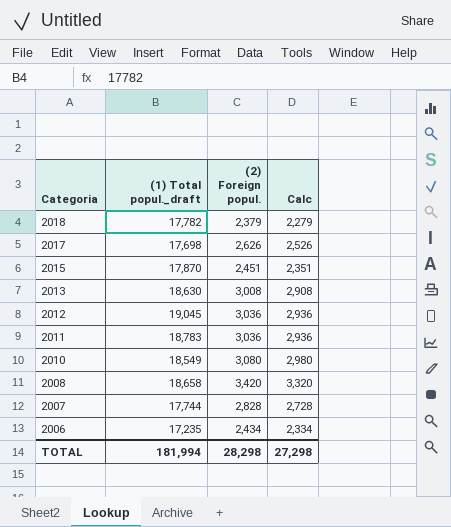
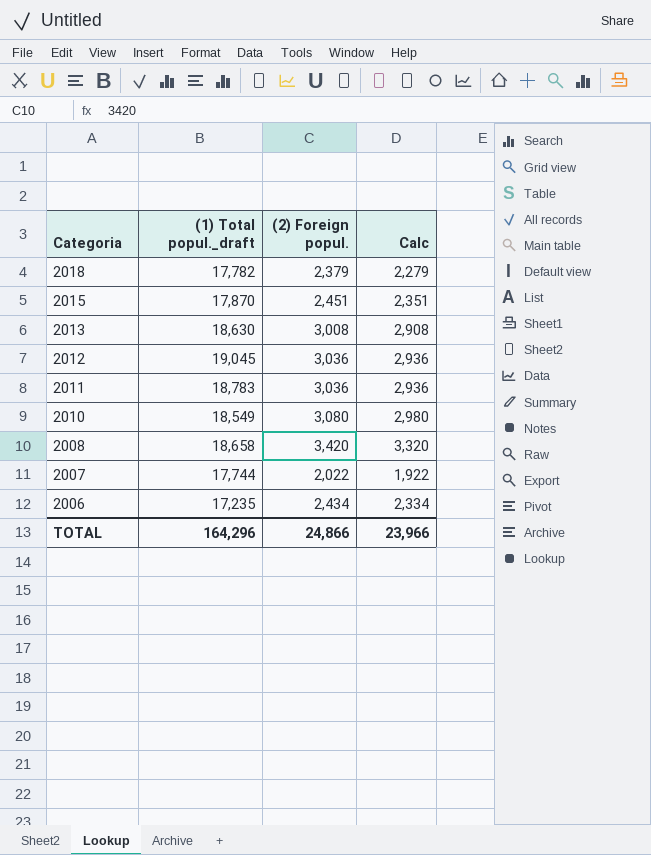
row 2017: 17,698 | 2,626 | 2,526 -> none
2007 | (2) Foreign popul.: 2,828 -> 2,022
2007 | Calc: 2,728 -> 1,922
TOTAL | (1) Total popul._draft: 181,994 -> 164,296
TOTAL | (2) Foreign popul.: 28,298 -> 24,866
TOTAL | Calc: 27,298 -> 23,966

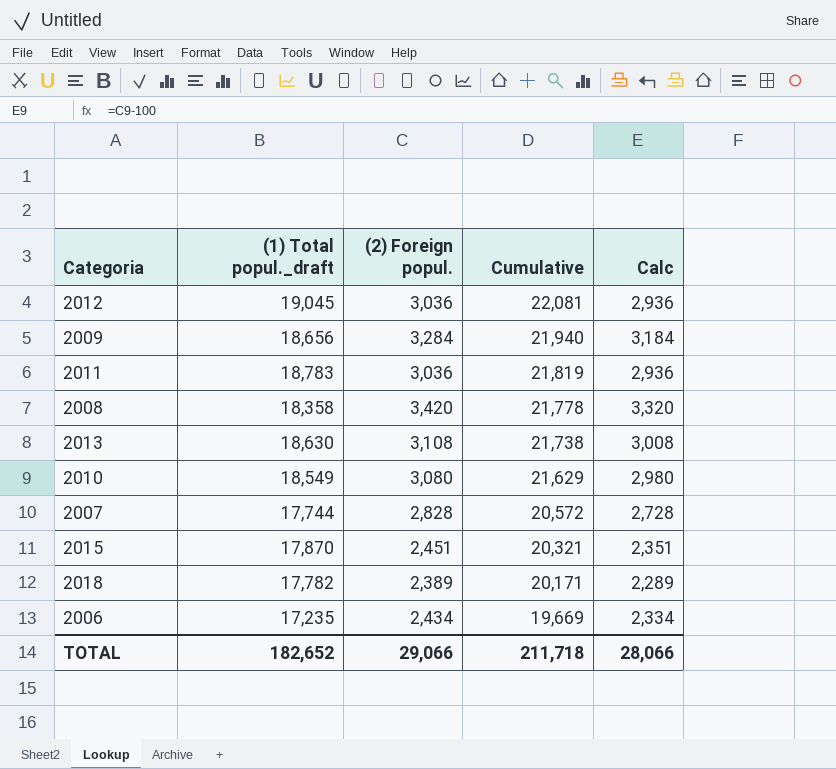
row order: Categoria descending -> Cumulative descending
column Cumulative | formula: none -> [(1) Total popul._draft] + [(2) Foreign popul.]
row 2009: none -> 18,656 | 3,284 | 21,940 | 3,184
2008 | (1) Total popul._draft: 18,658 -> 18,358
2013 | (2) Foreign popul.: 3,008 -> 3,108
2013 | Calc: 2,908 -> 3,008
2007 | (2) Foreign popul.: 2,022 -> 2,828
2007 | Calc: 1,922 -> 2,728
2018 | (2) Foreign popul.: 2,379 -> 2,389
2018 | Calc: 2,279 -> 2,289
TOTAL | (1) Total popul._draft: 164,296 -> 182,652
TOTAL | (2) Foreign popul.: 24,866 -> 29,066
TOTAL | Calc: 23,966 -> 28,066

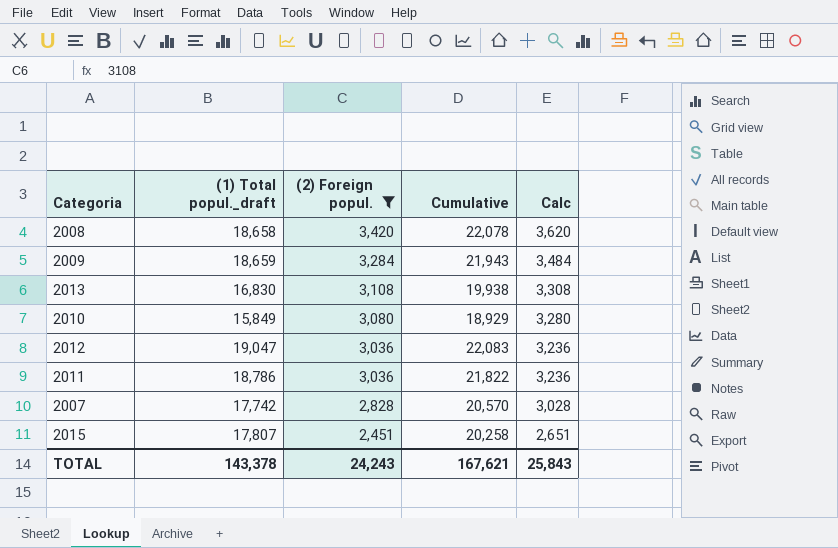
filter: none -> (2) Foreign popul. >= 2,451
row order: Cumulative descending -> (2) Foreign popul. descending
column Calc | formula: [(2) Foreign popul.] - 100 -> [(2) Foreign popul.] + 200
2008 | (1) Total popul._draft: 18,358 -> 18,658
2008 | Cumulative: 21,778 -> 22,078
2009 | (1) Total popul._draft: 18,656 -> 18,659
2009 | Cumulative: 21,940 -> 21,943
2013 | (1) Total popul._draft: 18,630 -> 16,830
2013 | Cumulative: 21,738 -> 19,938
2010 | (1) Total popul._draft: 18,549 -> 15,849
2010 | Cumulative: 21,629 -> 18,929
2012 | (1) Total popul._draft: 19,045 -> 19,047
2012 | Cumulative: 22,081 -> 22,083
2011 | (1) Total popul._draft: 18,783 -> 18,786
2011 | Cumulative: 21,819 -> 21,822
2007 | (1) Total popul._draft: 17,744 -> 17,742
2007 | Cumulative: 20,572 -> 20,570
2015 | (1) Total popul._draft: 17,870 -> 17,807
2015 | Cumulative: 20,321 -> 20,258
TOTAL | (1) Total popul._draft: 182,652 -> 143,378
TOTAL | (2) Foreign popul.: 29,066 -> 24,243
TOTAL | Cumulative: 211,718 -> 167,621
TOTAL | Calc: 28,066 -> 25,843

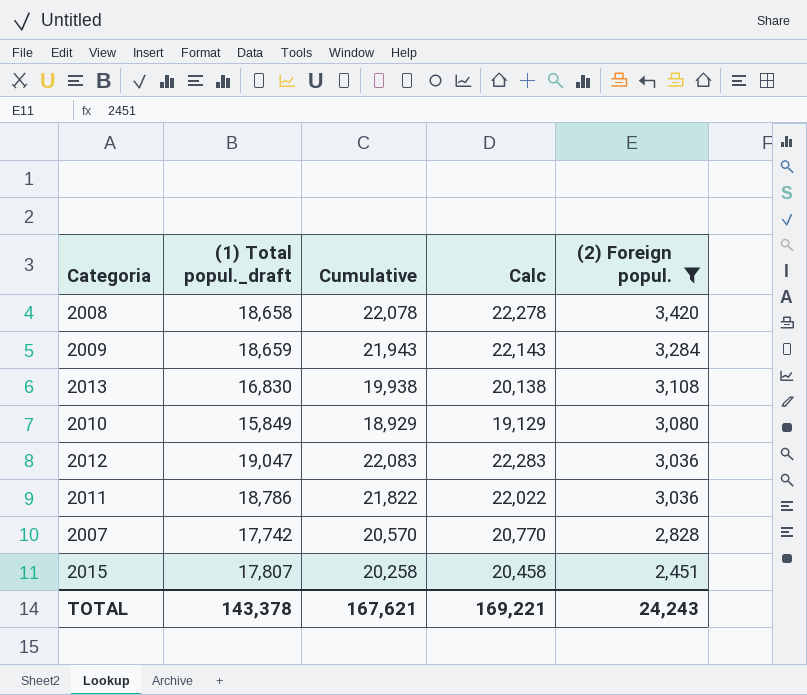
column Calc | formula: [(2) Foreign popul.] + 200 -> [Cumulative] + 200
column (2) Foreign popul. | position: 3 -> 5
TOTAL | Calc: 25,843 -> 169,221

